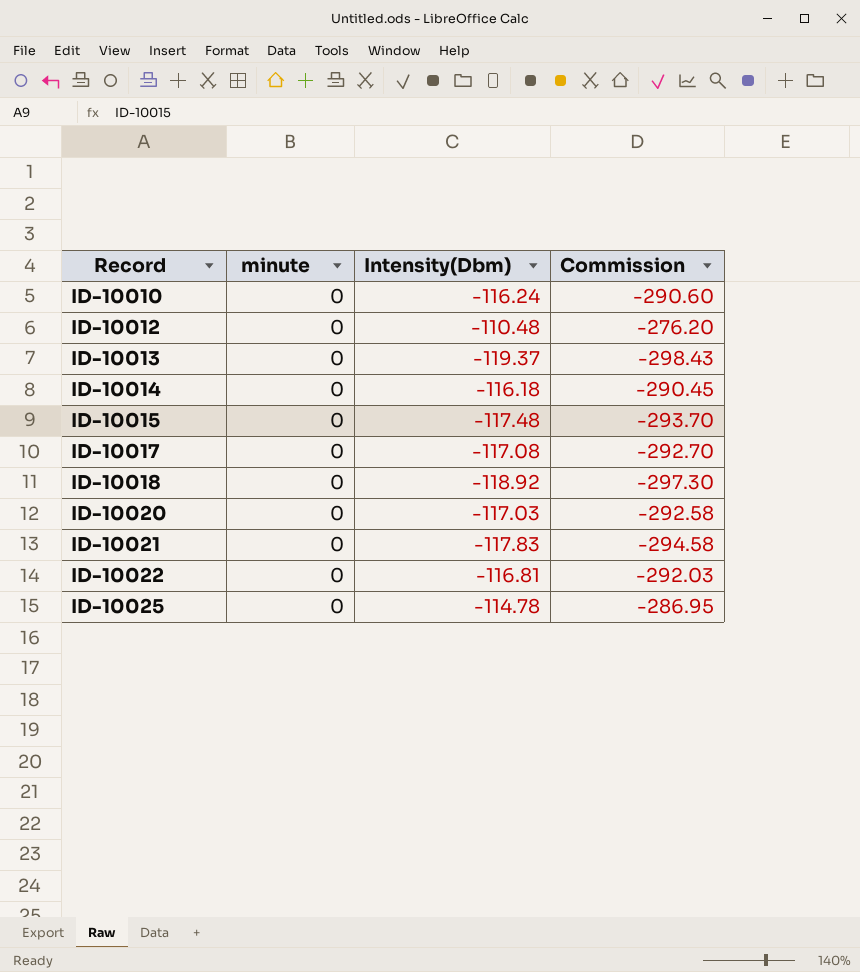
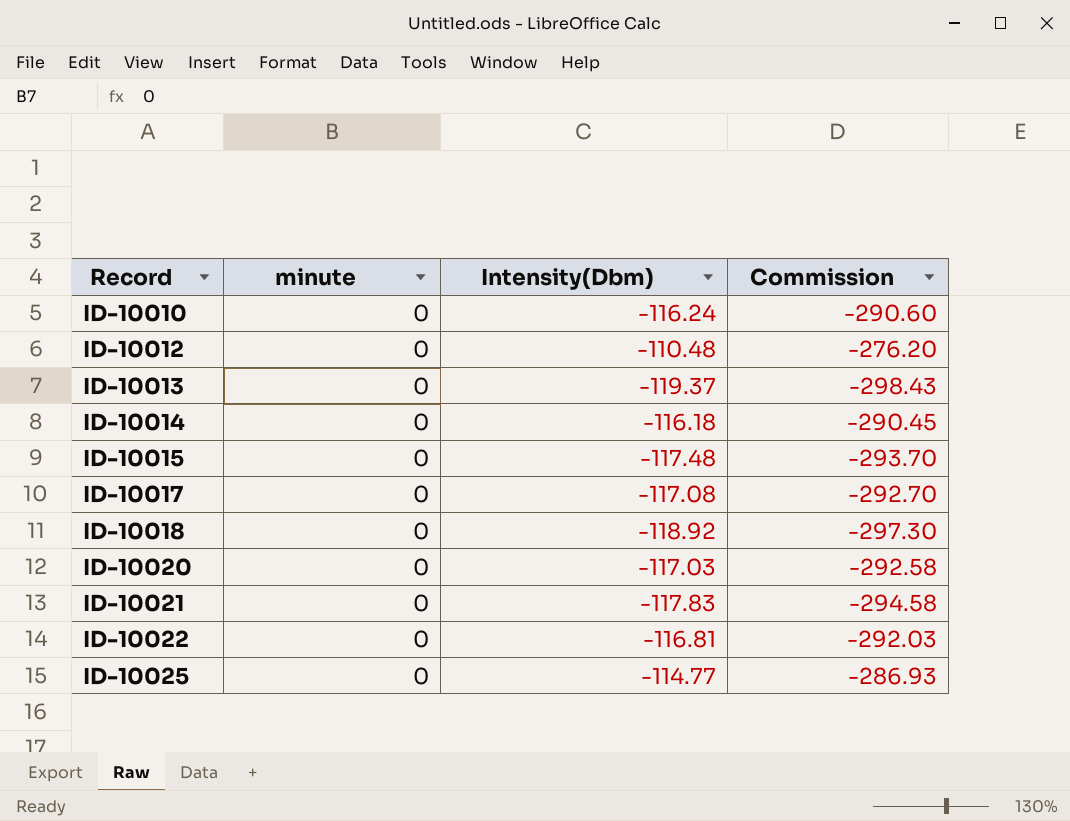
ID-10025 | Intensity(Dbm): -114.78 -> -114.77
ID-10025 | Commission: -286.95 -> -286.93

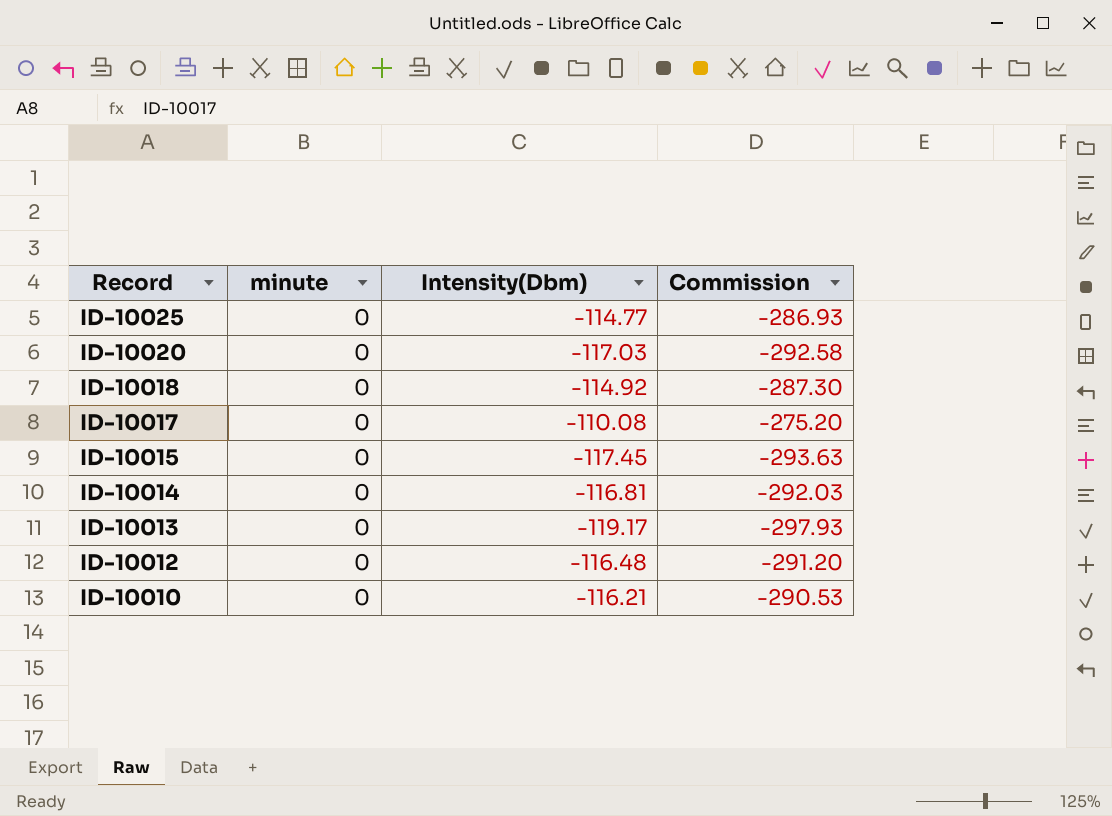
row order: Record ascending -> Record descending
row ID-10021: 0 | -117.83 | -294.58 -> none
row ID-10022: 0 | -116.81 | -292.03 -> none
ID-10018 | Intensity(Dbm): -118.92 -> -114.92
ID-10018 | Commission: -297.30 -> -287.30
ID-10017 | Intensity(Dbm): -117.08 -> -110.08
ID-10017 | Commission: -292.70 -> -275.20
ID-10015 | Intensity(Dbm): -117.48 -> -117.45
ID-10015 | Commission: -293.70 -> -293.63
ID-10014 | Intensity(Dbm): -116.18 -> -116.81
ID-10014 | Commission: -290.45 -> -292.03
ID-10013 | Intensity(Dbm): -119.37 -> -119.17
ID-10013 | Commission: -298.43 -> -297.93
ID-10012 | Intensity(Dbm): -110.48 -> -116.48
ID-10012 | Commission: -276.20 -> -291.20
ID-10010 | Intensity(Dbm): -116.24 -> -116.21
ID-10010 | Commission: -290.60 -> -290.53

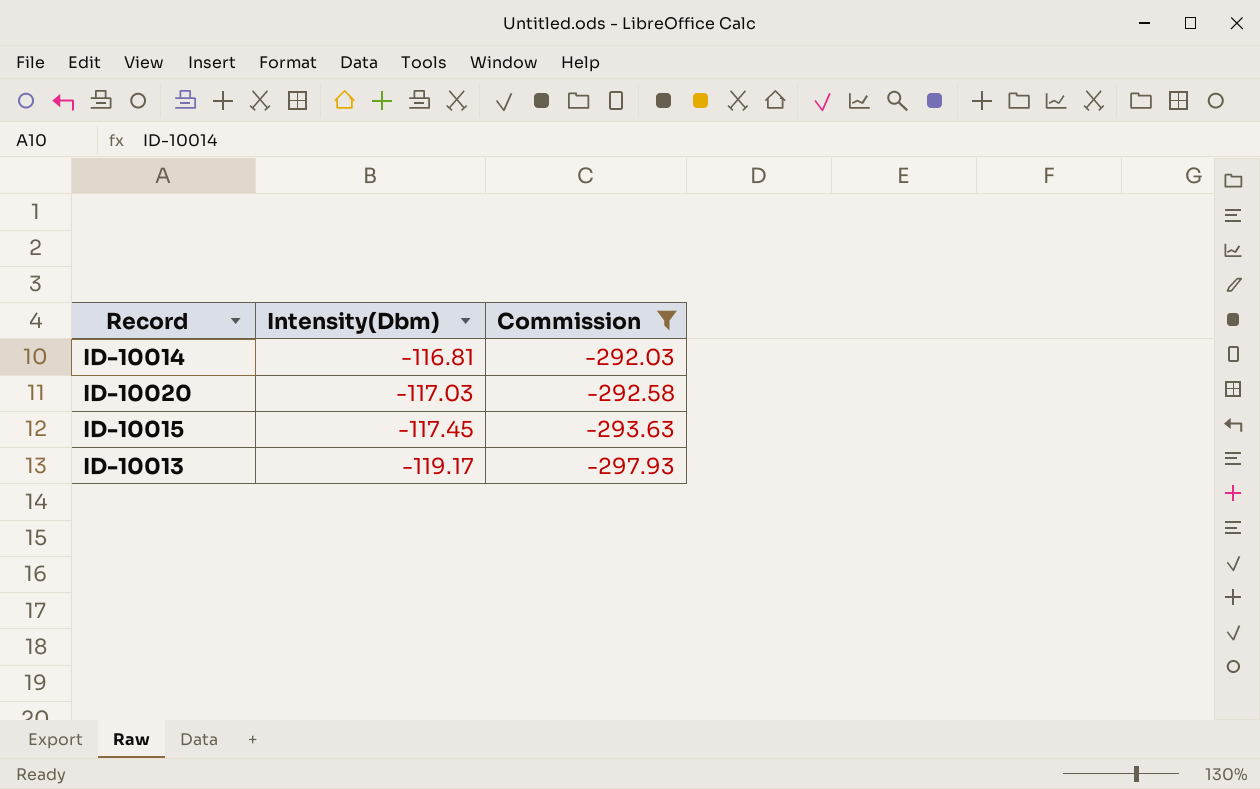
filter: none -> Commission <= -292.03
row order: Record descending -> Intensity(Dbm) descending
column minute | position: 2 -> none

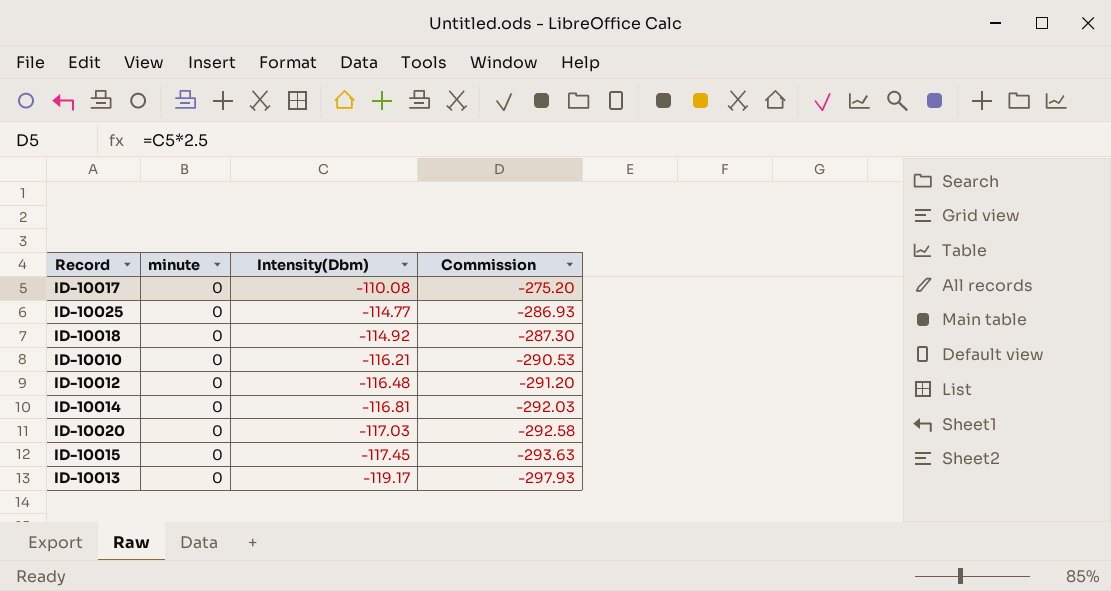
filter: Commission <= -292.03 -> none
column minute | position: none -> 2

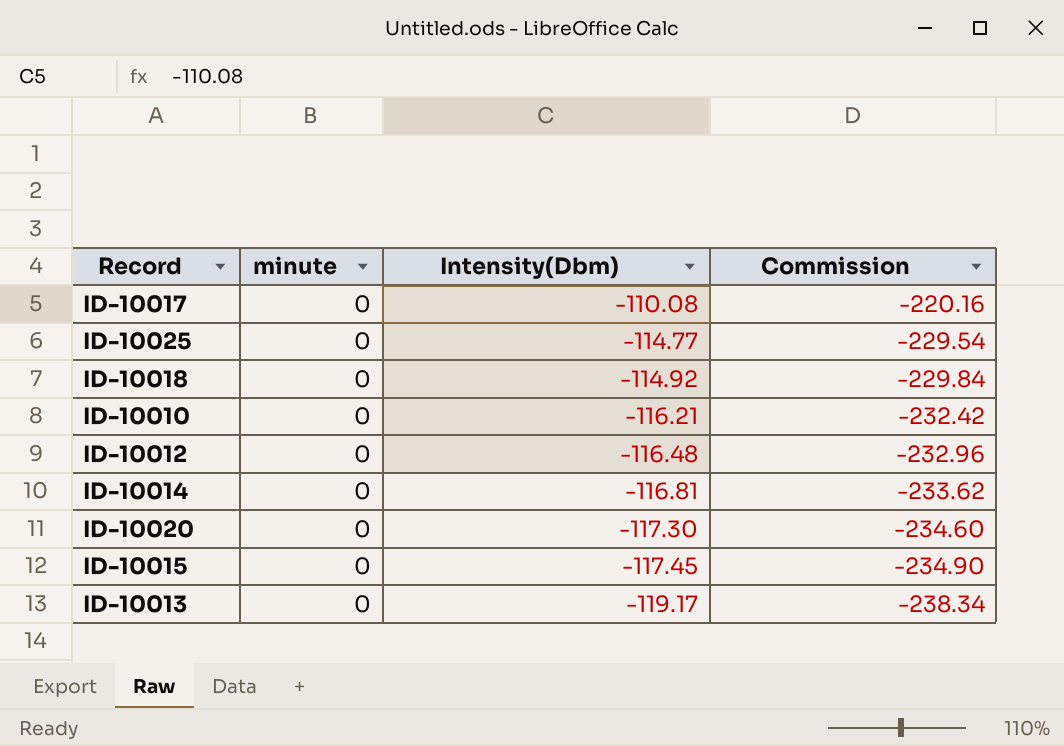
column Commission | formula: [Intensity(Dbm)] * 2.5 -> [Intensity(Dbm)] * 2
ID-10020 | Intensity(Dbm): -117.03 -> -117.30

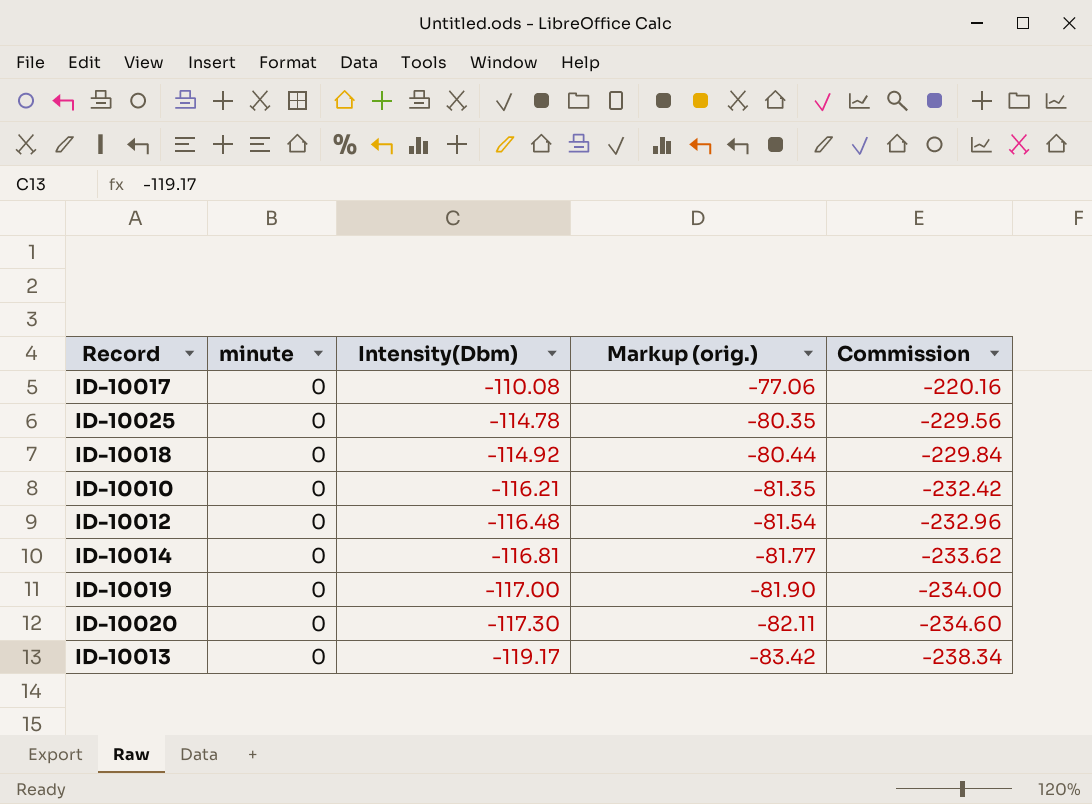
column Markup (orig.) | formula: none -> [Intensity(Dbm)] * 0.7
row ID-10015: 0 | -117.45 | -234.90 -> none
ID-10025 | Intensity(Dbm): -114.77 -> -114.78
ID-10025 | Commission: -229.54 -> -229.56
row ID-10019: none -> 0 | -117.00 | -81.90 | -234.00

